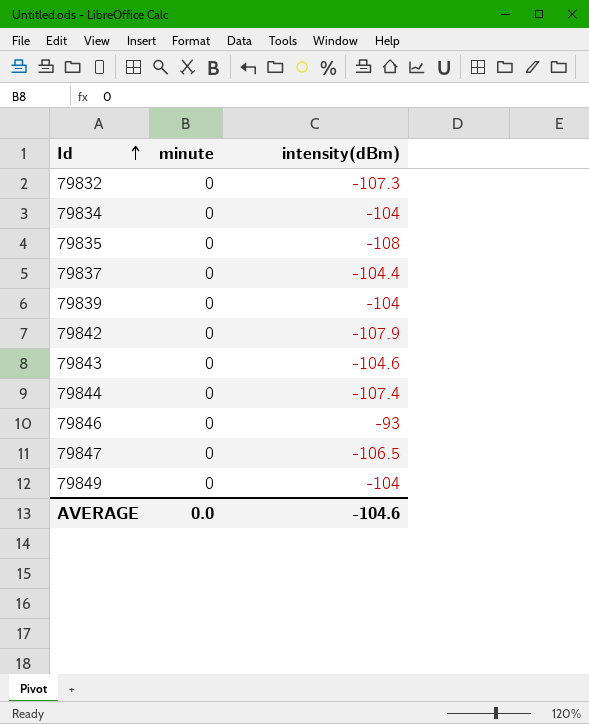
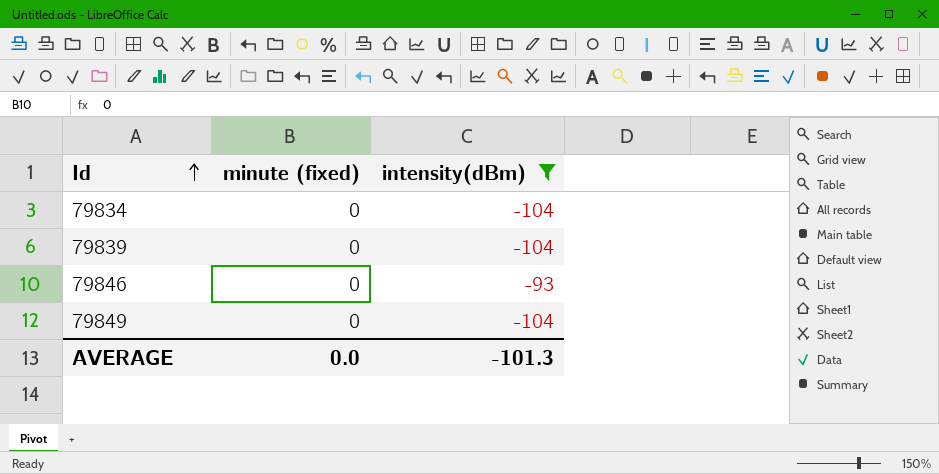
filter: none -> intensity(dBm) >= -104
column name: minute -> minute (fixed)
AVERAGE | intensity(dBm): -104.6 -> -101.3

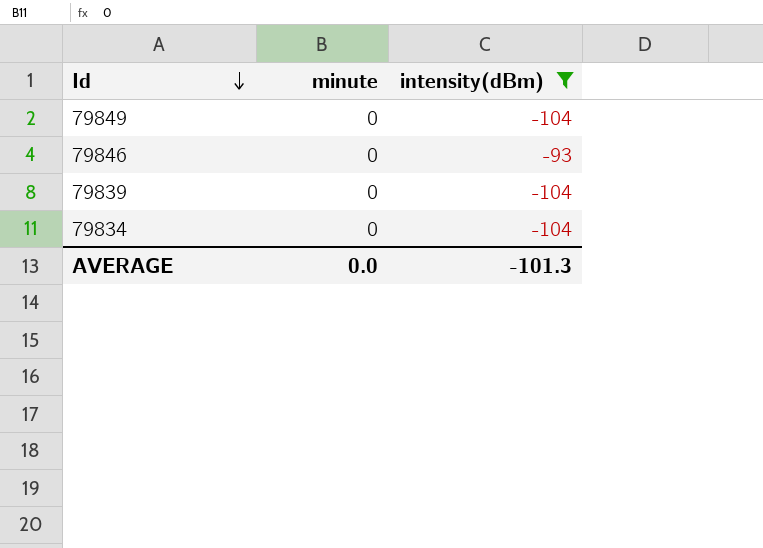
row order: Id ascending -> Id descending
column name: minute (fixed) -> minute

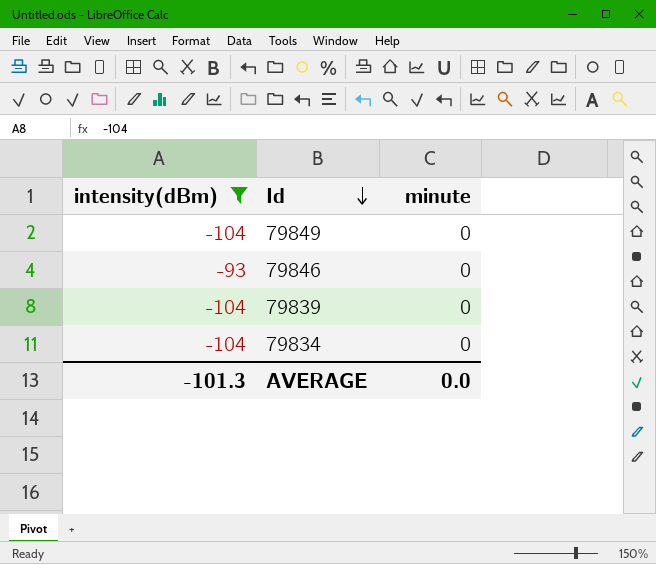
column intensity(dBm) | position: 3 -> 1

